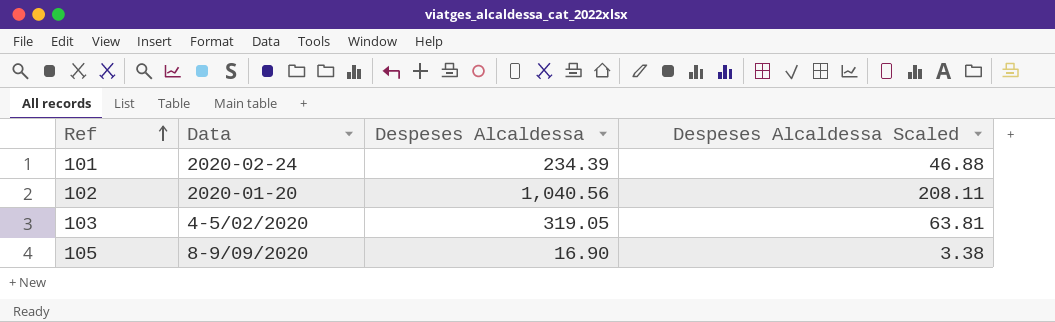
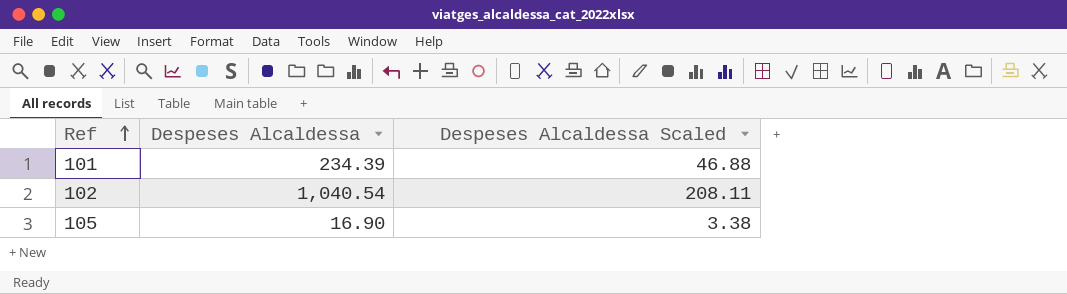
column Data | position: 2 -> none
row 103: 4-5/02/2020 | 319.05 | 63.81 -> none
102 | Despeses Alcaldessa: 1,040.56 -> 1,040.54

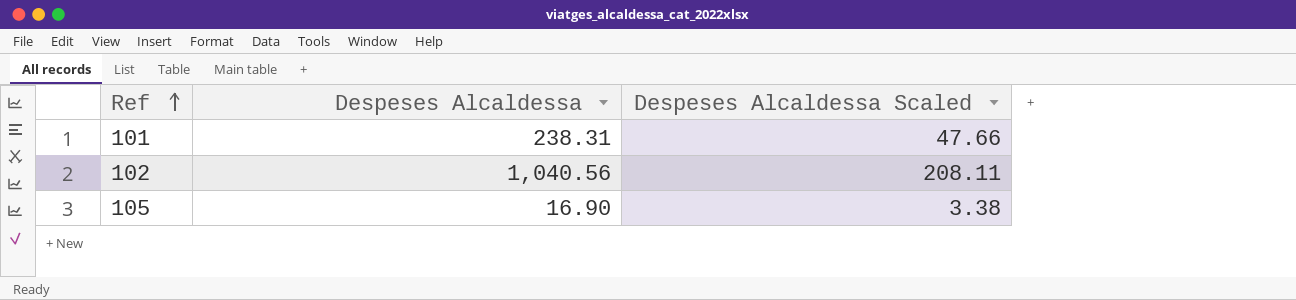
101 | Despeses Alcaldessa: 234.39 -> 238.31
101 | Despeses Alcaldessa Scaled: 46.88 -> 47.66
102 | Despeses Alcaldessa: 1,040.54 -> 1,040.56

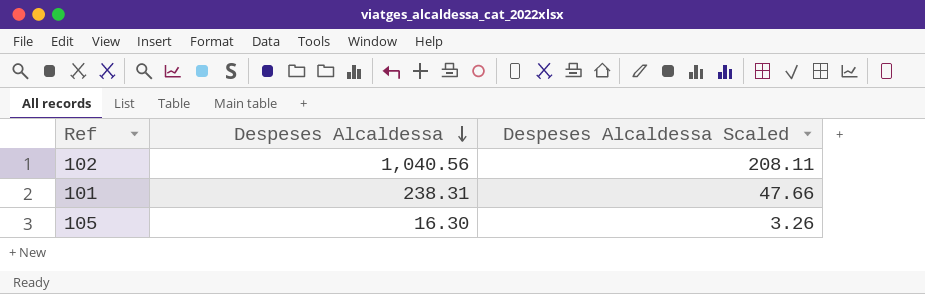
row order: Ref ascending -> Despeses Alcaldessa descending
105 | Despeses Alcaldessa: 16.90 -> 16.30
105 | Despeses Alcaldessa Scaled: 3.38 -> 3.26

